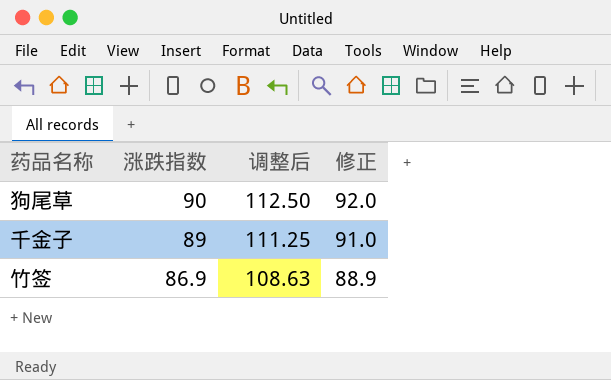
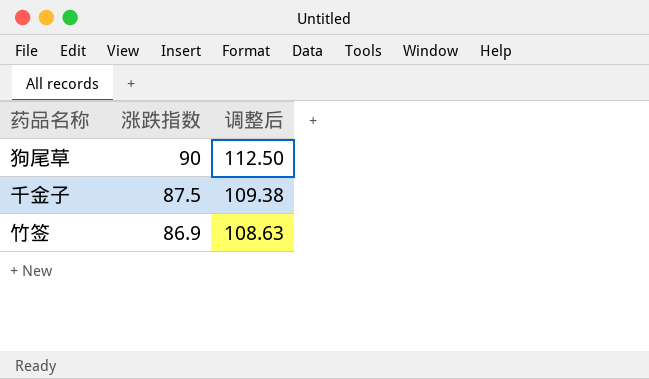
column 修正 | formula: [涨跌指数] + 2 -> none
千金子 | 涨跌指数: 89 -> 87.5
千金子 | 调整后: 111.25 -> 109.38

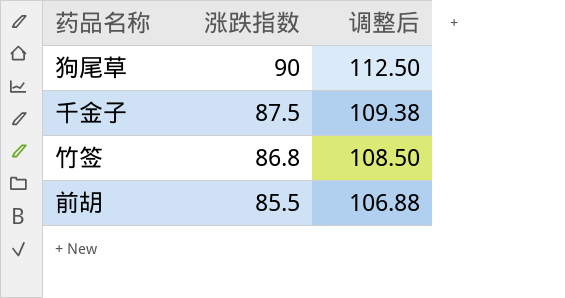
竹签 | 涨跌指数: 86.9 -> 86.8
竹签 | 调整后: 108.63 -> 108.50
row 前胡: none -> 85.5 | 106.88

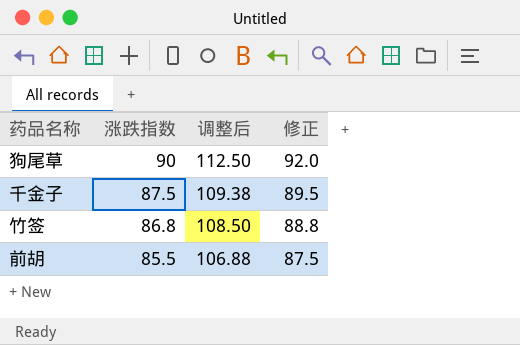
column 修正 | formula: none -> [涨跌指数] + 2

